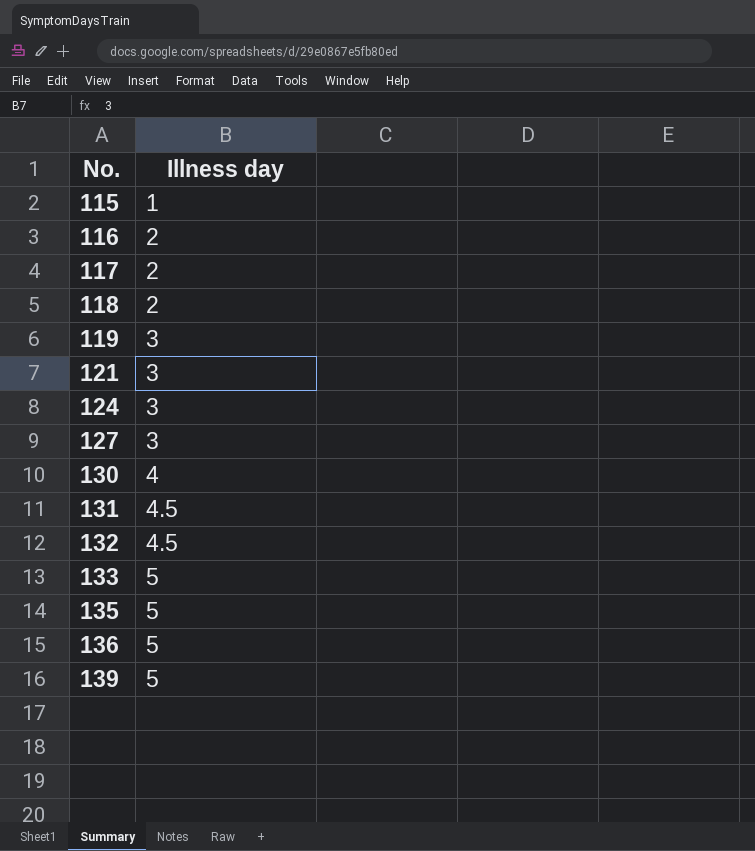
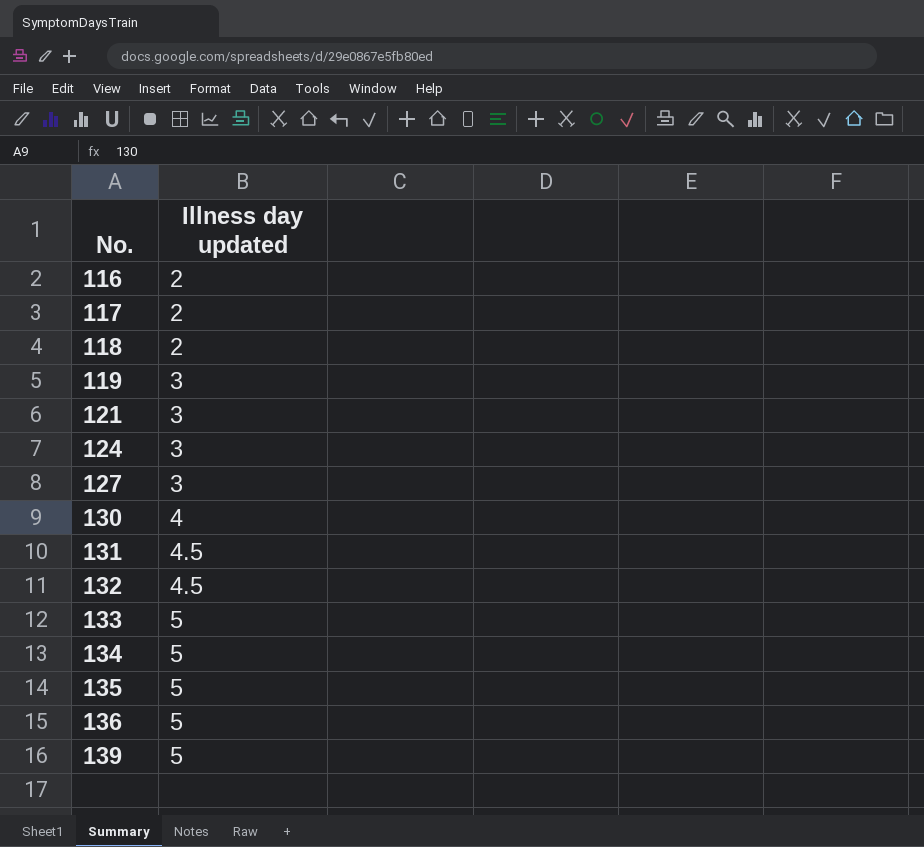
column name: Illness day -> Illness day updated
row 115: 1 -> none
row 134: none -> 5

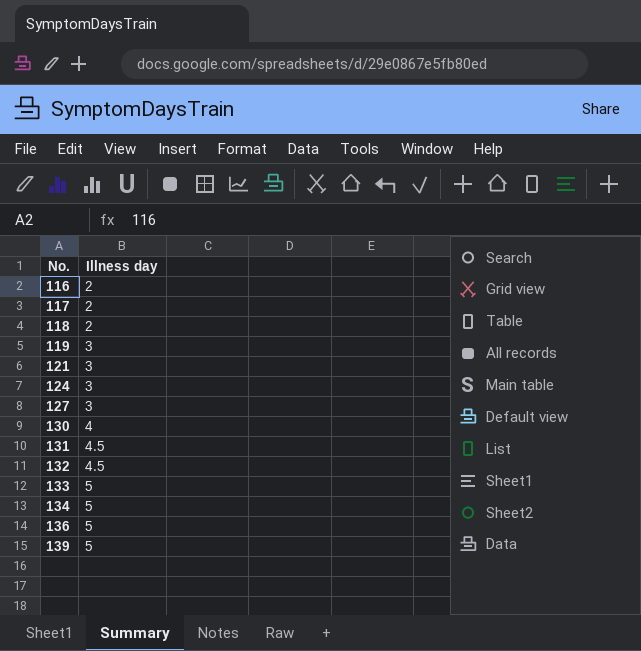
column name: Illness day updated -> Illness day
row 135: 5 -> none

